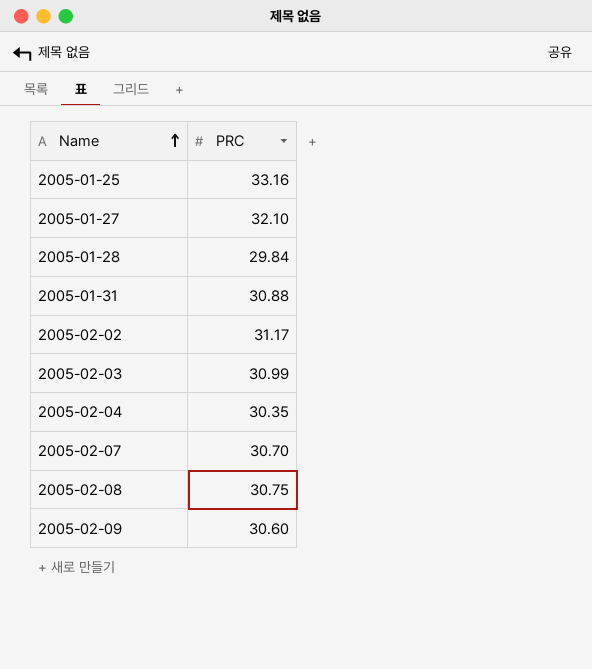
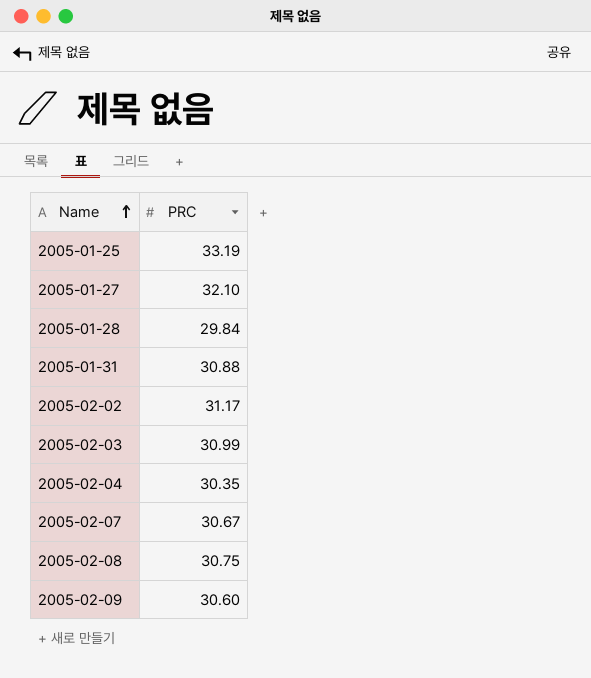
2005-01-25 | PRC: 33.16 -> 33.19
2005-02-07 | PRC: 30.70 -> 30.67

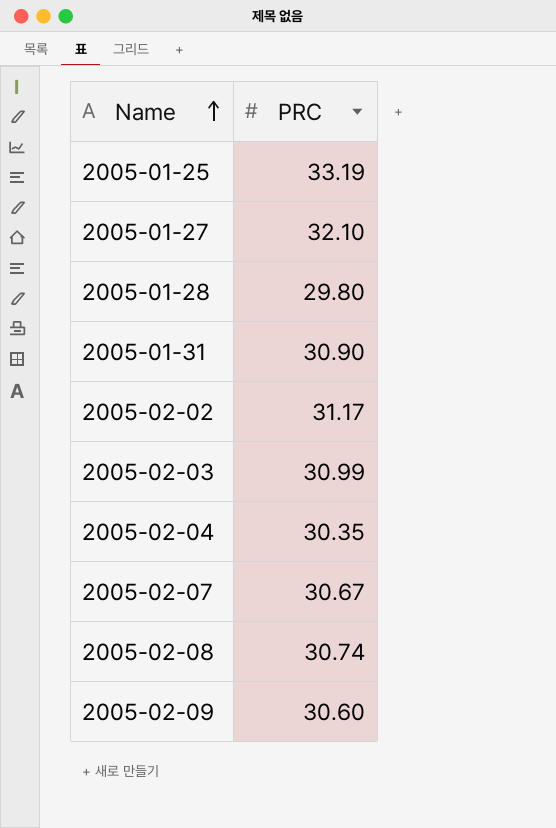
2005-01-28 | PRC: 29.84 -> 29.80
2005-01-31 | PRC: 30.88 -> 30.90
2005-02-08 | PRC: 30.75 -> 30.74

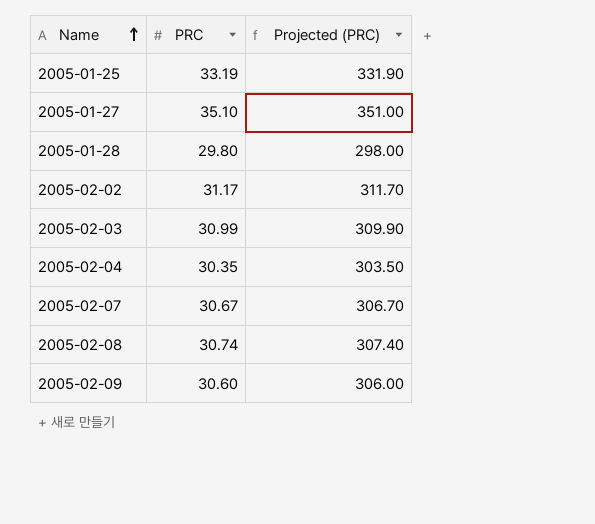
column Projected (PRC) | formula: none -> [PRC] * 10
row 2005-01-31: 30.90 -> none
2005-01-27 | PRC: 32.10 -> 35.10

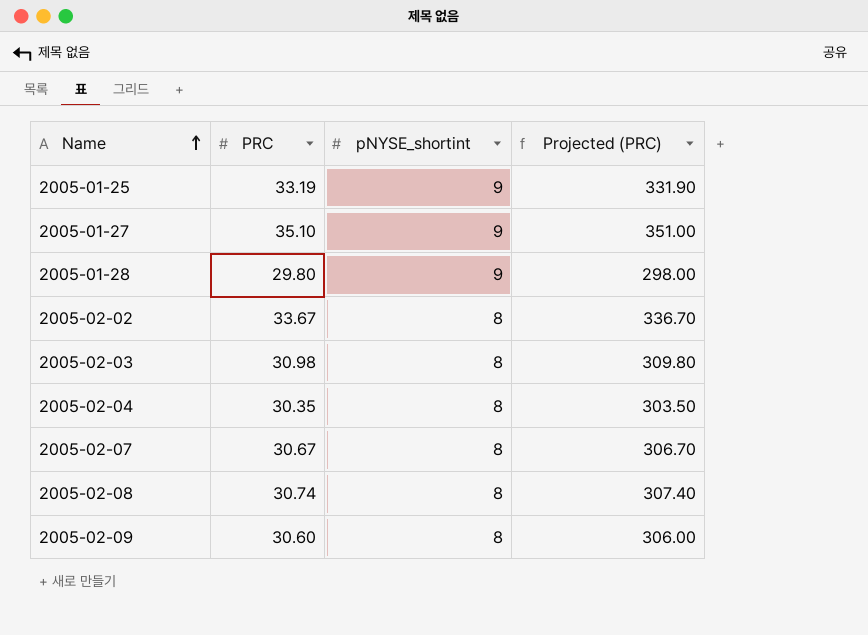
column pNYSE_shortint | position: none -> 3
2005-02-02 | PRC: 31.17 -> 33.67
2005-02-02 | Projected (PRC): 311.70 -> 336.70
2005-02-03 | PRC: 30.99 -> 30.98
2005-02-03 | Projected (PRC): 309.90 -> 309.80

